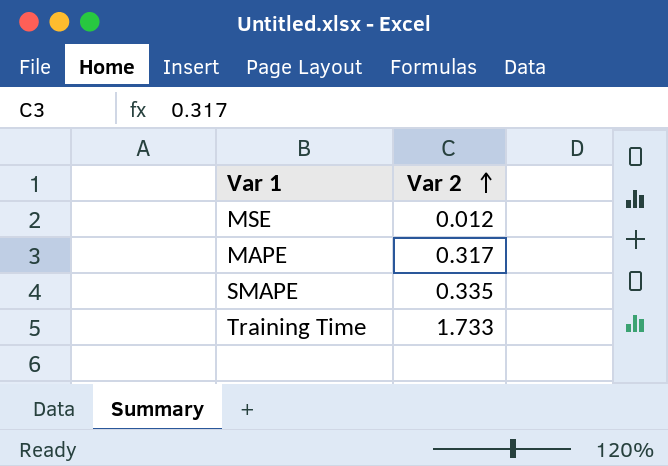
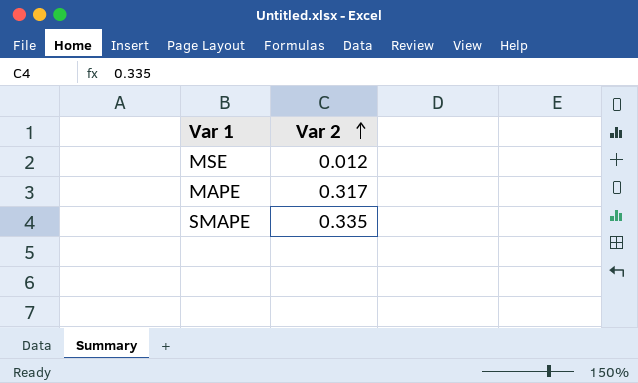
row Training Time: 1.733 -> none

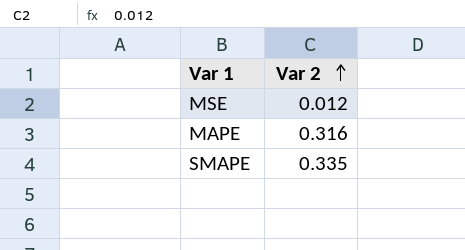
MAPE | Var 2: 0.317 -> 0.316

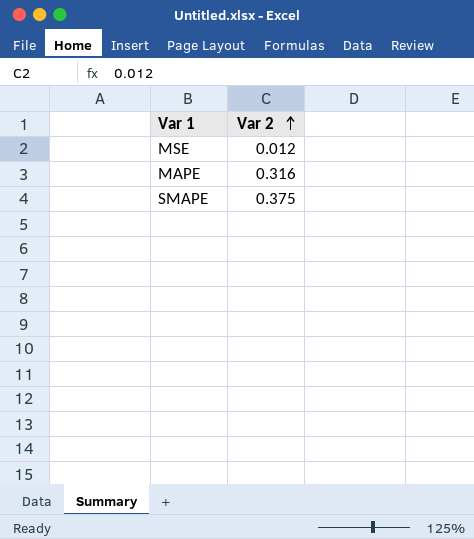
SMAPE | Var 2: 0.335 -> 0.375

